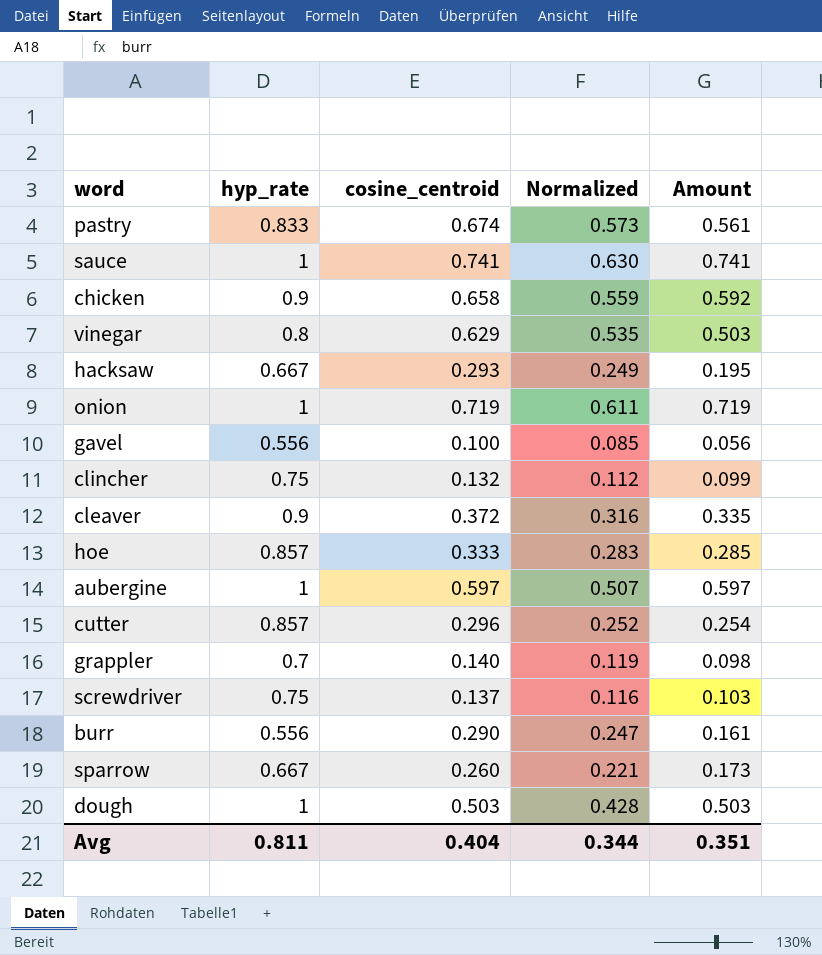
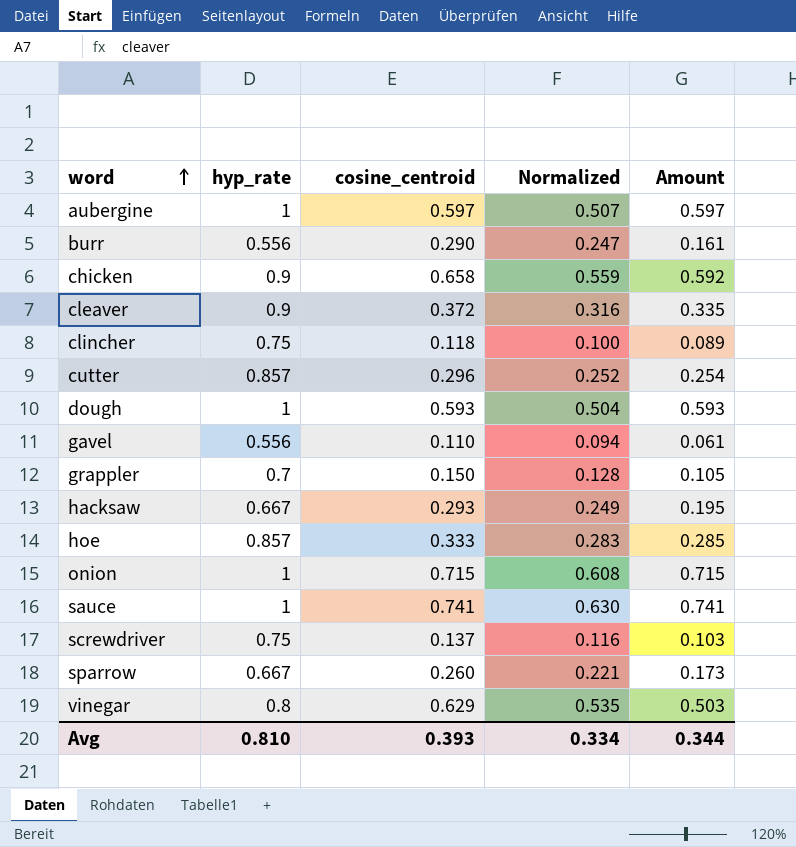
row order: none -> word ascending
row pastry: 0.833 | 0.674 | 0.573 | 0.561 -> none
clincher | cosine_centroid: 0.132 -> 0.118
clincher | Normalized: 0.112 -> 0.100
clincher | Amount: 0.099 -> 0.089
dough | cosine_centroid: 0.503 -> 0.593
dough | Normalized: 0.428 -> 0.504
dough | Amount: 0.503 -> 0.593
gavel | cosine_centroid: 0.100 -> 0.110
gavel | Normalized: 0.085 -> 0.094
gavel | Amount: 0.056 -> 0.061
grappler | cosine_centroid: 0.140 -> 0.150
grappler | Normalized: 0.119 -> 0.128
grappler | Amount: 0.098 -> 0.105
onion | cosine_centroid: 0.719 -> 0.715
onion | Normalized: 0.611 -> 0.608
onion | Amount: 0.719 -> 0.715
Avg | hyp_rate: 0.811 -> 0.810
Avg | cosine_centroid: 0.404 -> 0.393
Avg | Normalized: 0.344 -> 0.334
Avg | Amount: 0.351 -> 0.344

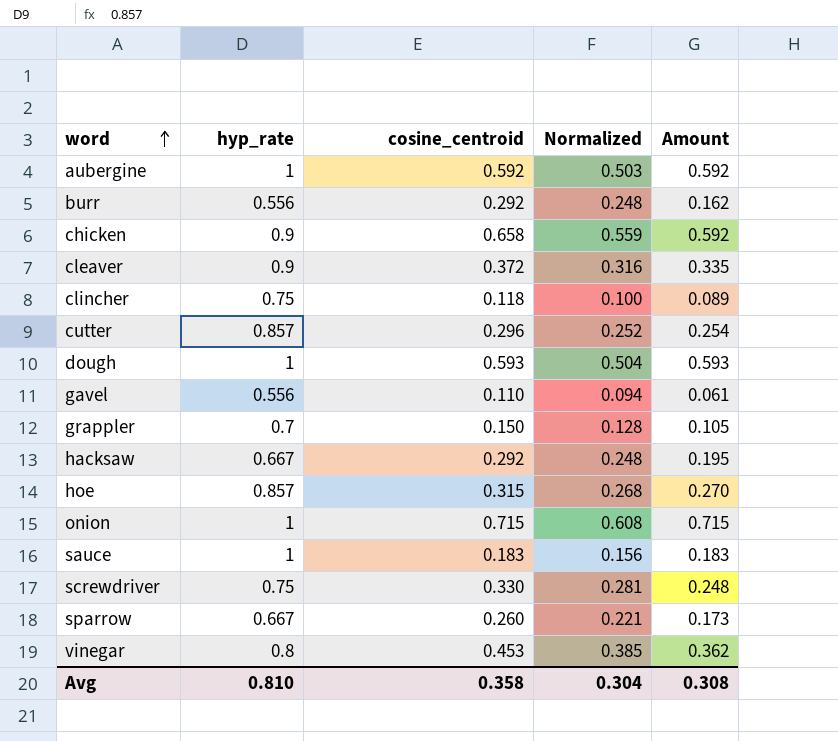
aubergine | cosine_centroid: 0.597 -> 0.592
aubergine | Normalized: 0.507 -> 0.503
aubergine | Amount: 0.597 -> 0.592
burr | cosine_centroid: 0.290 -> 0.292
burr | Normalized: 0.247 -> 0.248
burr | Amount: 0.161 -> 0.162
hacksaw | cosine_centroid: 0.293 -> 0.292
hacksaw | Normalized: 0.249 -> 0.248
hoe | cosine_centroid: 0.333 -> 0.315
hoe | Normalized: 0.283 -> 0.268
hoe | Amount: 0.285 -> 0.270
sauce | cosine_centroid: 0.741 -> 0.183
sauce | Normalized: 0.630 -> 0.156
sauce | Amount: 0.741 -> 0.183
screwdriver | cosine_centroid: 0.137 -> 0.330
screwdriver | Normalized: 0.116 -> 0.281
screwdriver | Amount: 0.103 -> 0.248
vinegar | cosine_centroid: 0.629 -> 0.453
vinegar | Normalized: 0.535 -> 0.385
vinegar | Amount: 0.503 -> 0.362
Avg | cosine_centroid: 0.393 -> 0.358
Avg | Normalized: 0.334 -> 0.304
Avg | Amount: 0.344 -> 0.308

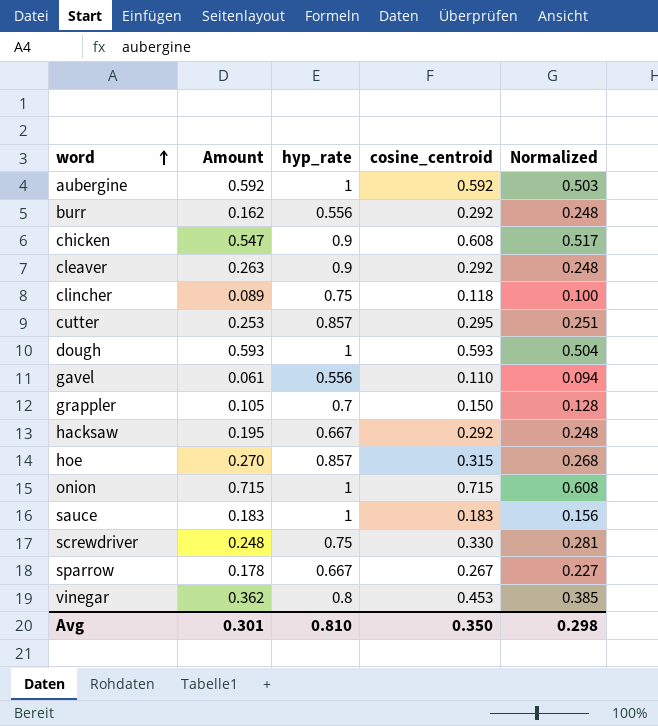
column Amount | position: 5 -> 2
chicken | Amount: 0.592 -> 0.547
chicken | cosine_centroid: 0.658 -> 0.608
chicken | Normalized: 0.559 -> 0.517
cleaver | Amount: 0.335 -> 0.263
cleaver | cosine_centroid: 0.372 -> 0.292
cleaver | Normalized: 0.316 -> 0.248
cutter | Amount: 0.254 -> 0.253
cutter | cosine_centroid: 0.296 -> 0.295
cutter | Normalized: 0.252 -> 0.251
sparrow | Amount: 0.173 -> 0.178
sparrow | cosine_centroid: 0.260 -> 0.267
sparrow | Normalized: 0.221 -> 0.227
Avg | Amount: 0.308 -> 0.301
Avg | cosine_centroid: 0.358 -> 0.350
Avg | Normalized: 0.304 -> 0.298

